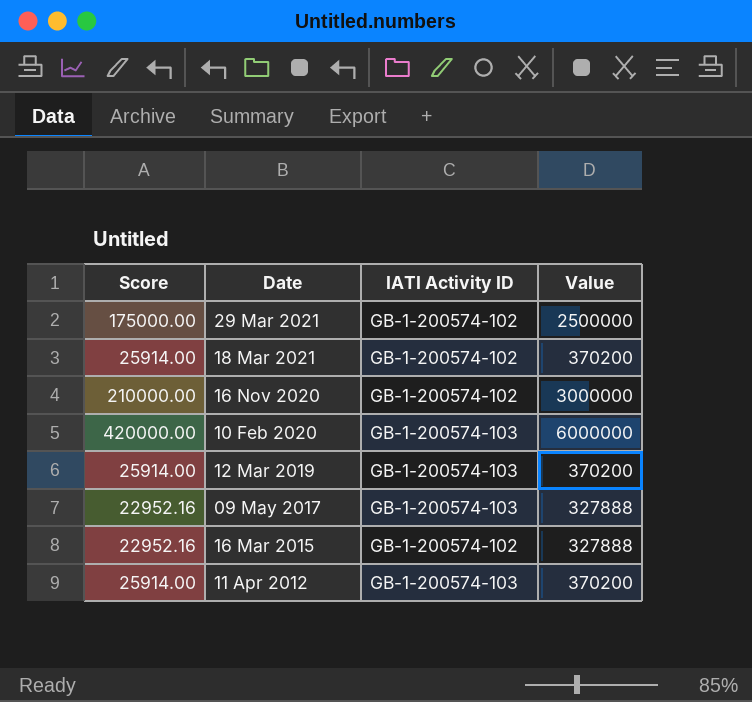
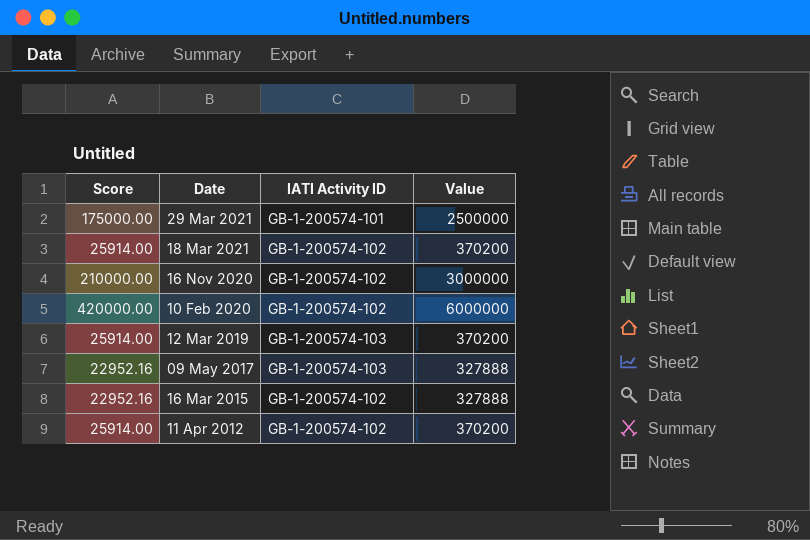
29 Mar 2021 | IATI Activity ID: GB-1-200574-102 -> GB-1-200574-101
10 Feb 2020 | IATI Activity ID: GB-1-200574-103 -> GB-1-200574-102
11 Apr 2012 | IATI Activity ID: GB-1-200574-103 -> GB-1-200574-102

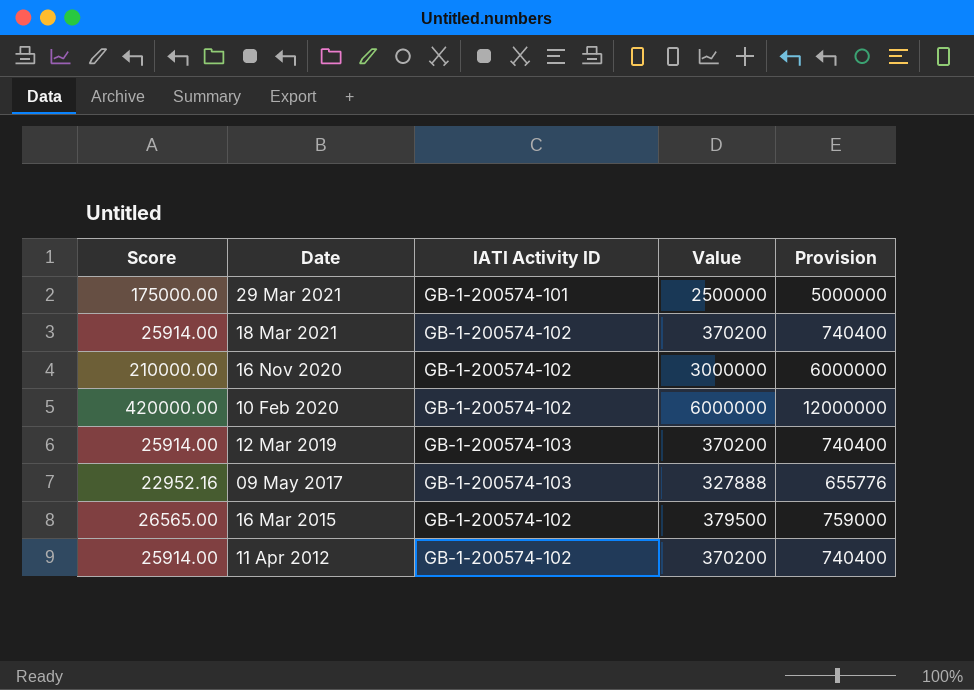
column Provision | formula: none -> [Value] * 2
16 Mar 2015 | Score: 22952.16 -> 26565.00
16 Mar 2015 | Value: 327888 -> 379500

